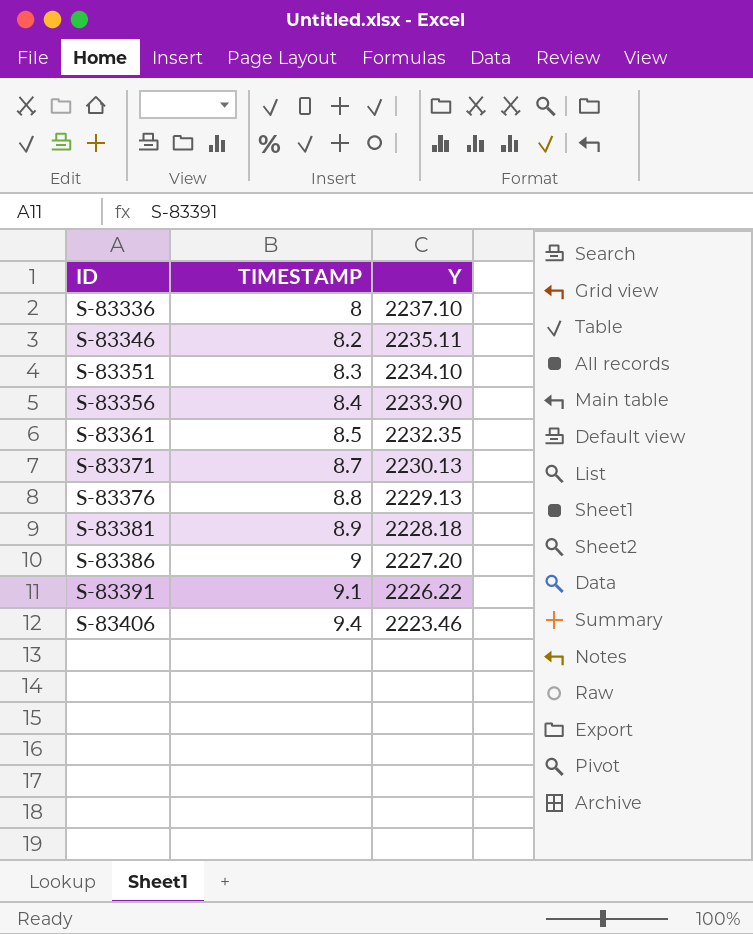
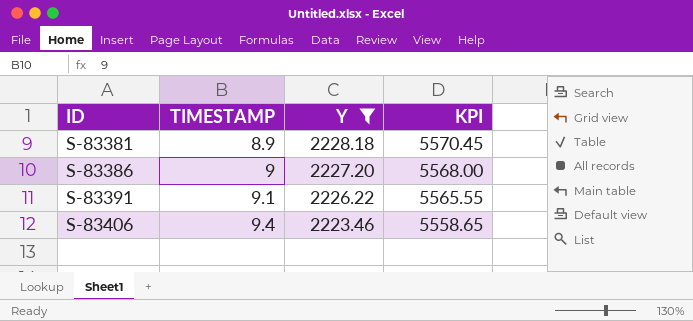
filter: none -> Y <= 2228.18
column KPI | formula: none -> [Y] * 2.5

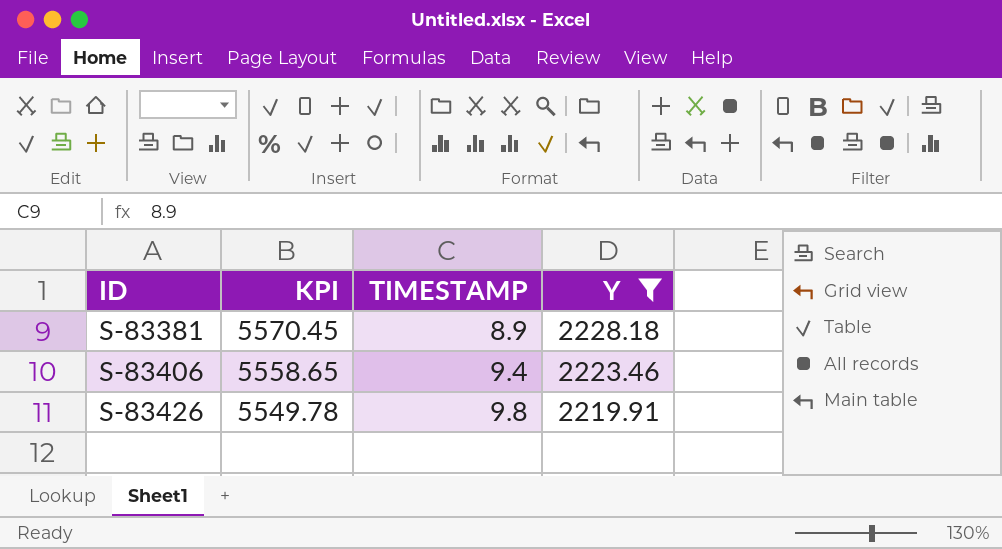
column KPI | position: 4 -> 2
row S-83386: 9 | 2227.20 | 5568.00 -> none
row S-83391: 9.1 | 2226.22 | 5565.55 -> none
row S-83426: none -> 5549.78 | 9.8 | 2219.91

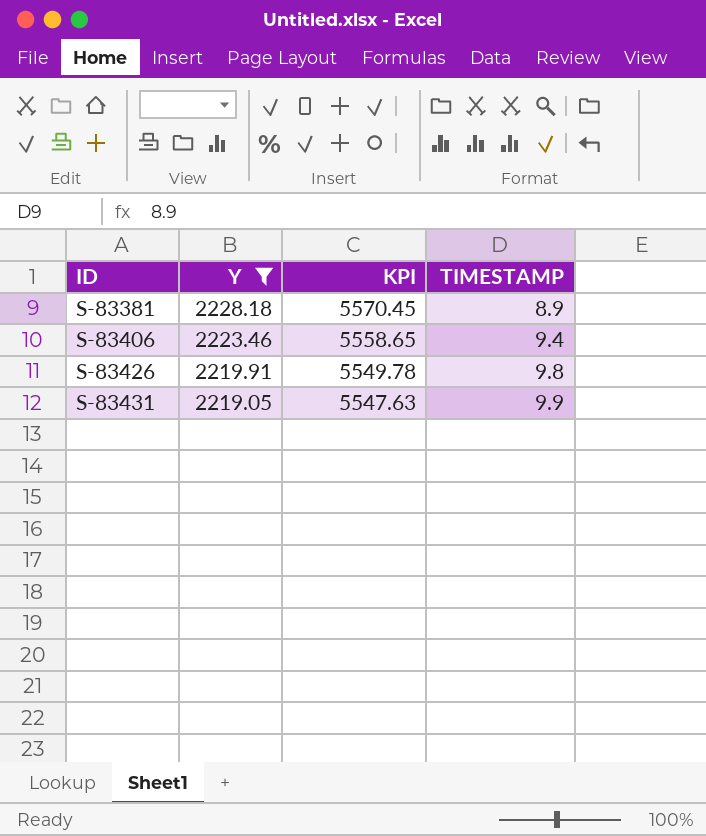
column Y | position: 4 -> 2
row S-83431: none -> 2219.05 | 5547.63 | 9.9

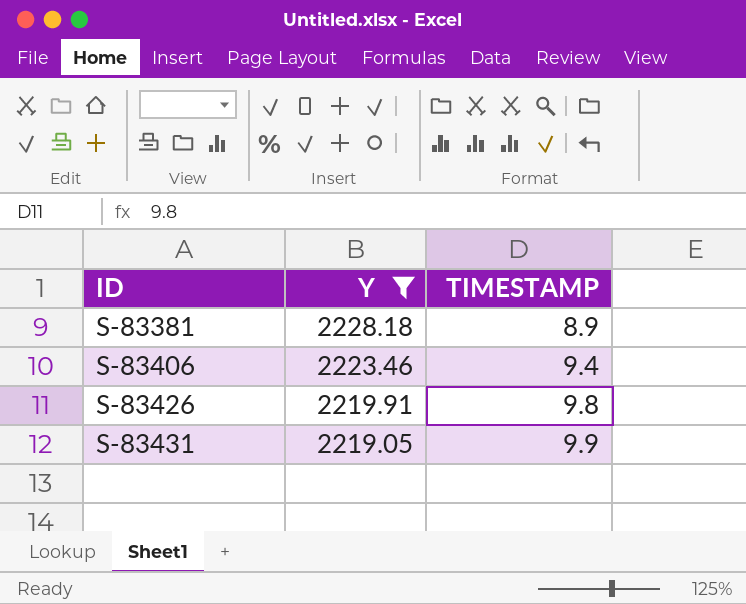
column KPI | formula: [Y] * 2.5 -> none

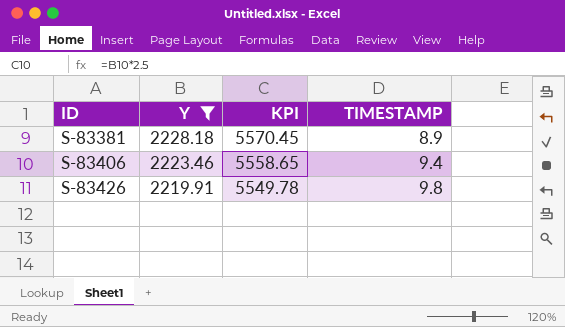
column KPI | formula: none -> [Y] * 2.5
row S-83431: 2219.05 | 9.9 -> none

